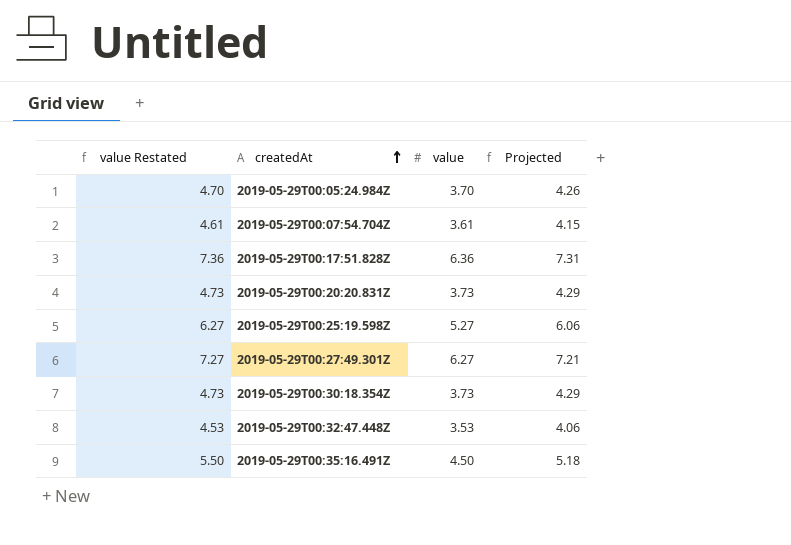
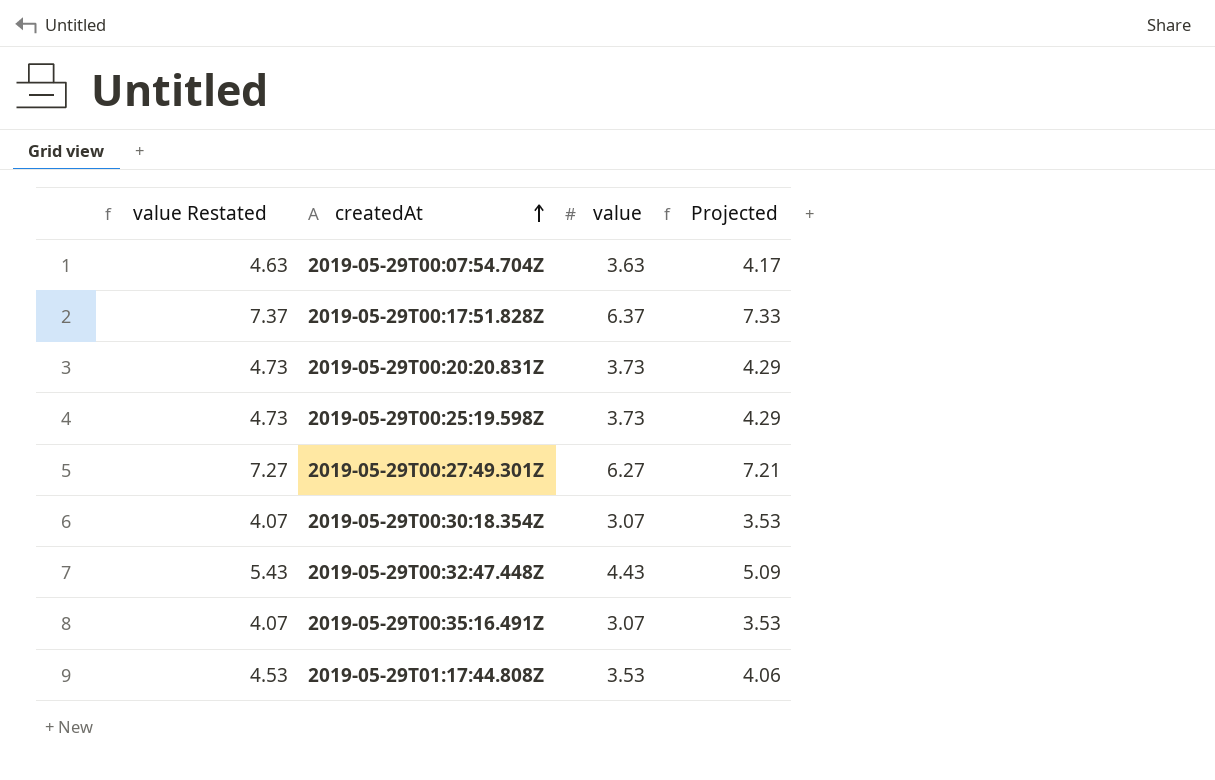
row 2019-05-29T00:05:24.984Z: 4.70 | 3.70 | 4.26 -> none
2019-05-29T00:07:54.704Z | value Restated: 4.61 -> 4.63
2019-05-29T00:07:54.704Z | value: 3.61 -> 3.63
2019-05-29T00:07:54.704Z | Projected: 4.15 -> 4.17
2019-05-29T00:17:51.828Z | value Restated: 7.36 -> 7.37
2019-05-29T00:17:51.828Z | value: 6.36 -> 6.37
2019-05-29T00:17:51.828Z | Projected: 7.31 -> 7.33
2019-05-29T00:25:19.598Z | value Restated: 6.27 -> 4.73
2019-05-29T00:25:19.598Z | value: 5.27 -> 3.73
2019-05-29T00:25:19.598Z | Projected: 6.06 -> 4.29
2019-05-29T00:30:18.354Z | value Restated: 4.73 -> 4.07
2019-05-29T00:30:18.354Z | value: 3.73 -> 3.07
2019-05-29T00:30:18.354Z | Projected: 4.29 -> 3.53
2019-05-29T00:32:47.448Z | value Restated: 4.53 -> 5.43
2019-05-29T00:32:47.448Z | value: 3.53 -> 4.43
2019-05-29T00:32:47.448Z | Projected: 4.06 -> 5.09
2019-05-29T00:35:16.491Z | value Restated: 5.50 -> 4.07
2019-05-29T00:35:16.491Z | value: 4.50 -> 3.07
2019-05-29T00:35:16.491Z | Projected: 5.18 -> 3.53
row 2019-05-29T01:17:44.808Z: none -> 4.53 | 3.53 | 4.06

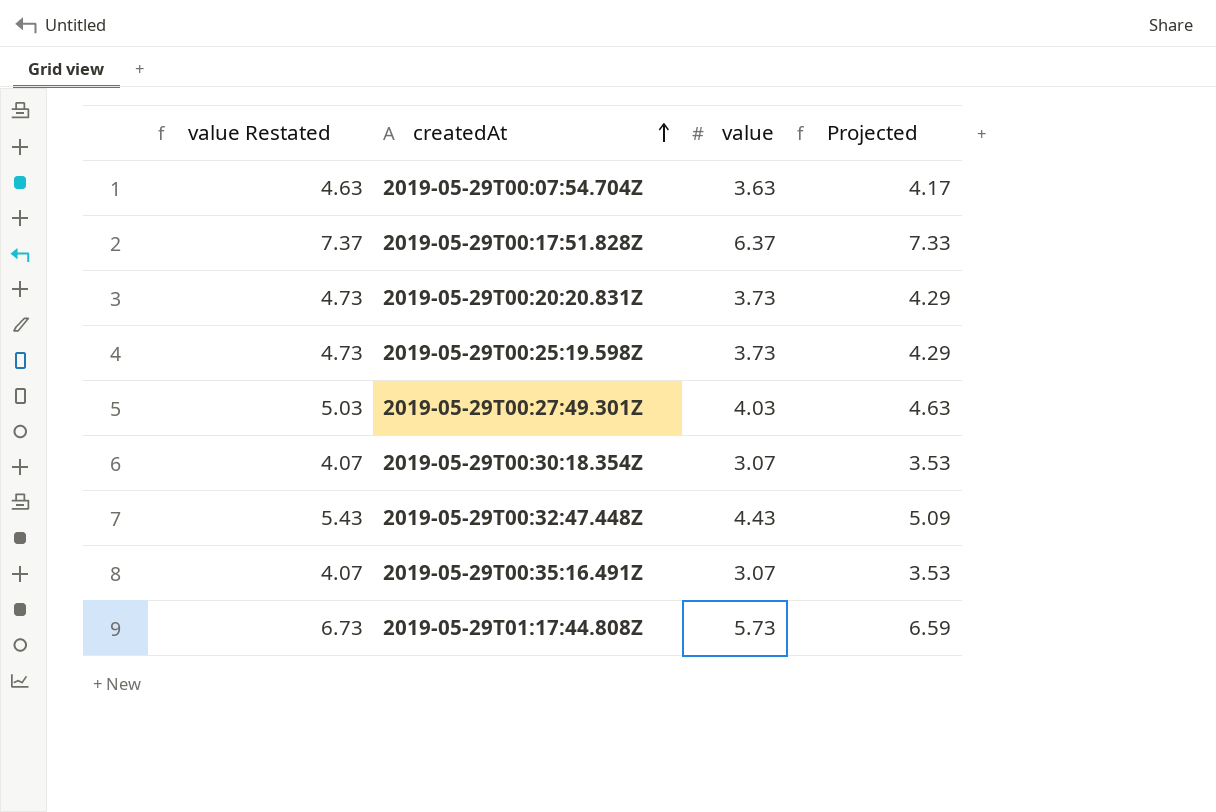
2019-05-29T00:27:49.301Z | value Restated: 7.27 -> 5.03
2019-05-29T00:27:49.301Z | value: 6.27 -> 4.03
2019-05-29T00:27:49.301Z | Projected: 7.21 -> 4.63
2019-05-29T01:17:44.808Z | value Restated: 4.53 -> 6.73
2019-05-29T01:17:44.808Z | value: 3.53 -> 5.73
2019-05-29T01:17:44.808Z | Projected: 4.06 -> 6.59

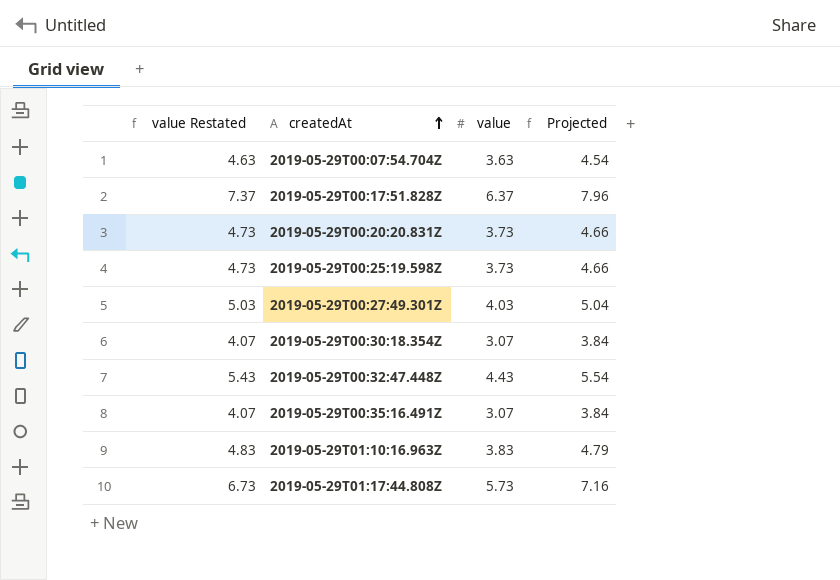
column Projected | formula: [value] * 1.15 -> [value] * 1.25
row 2019-05-29T01:10:16.963Z: none -> 4.83 | 3.83 | 4.79

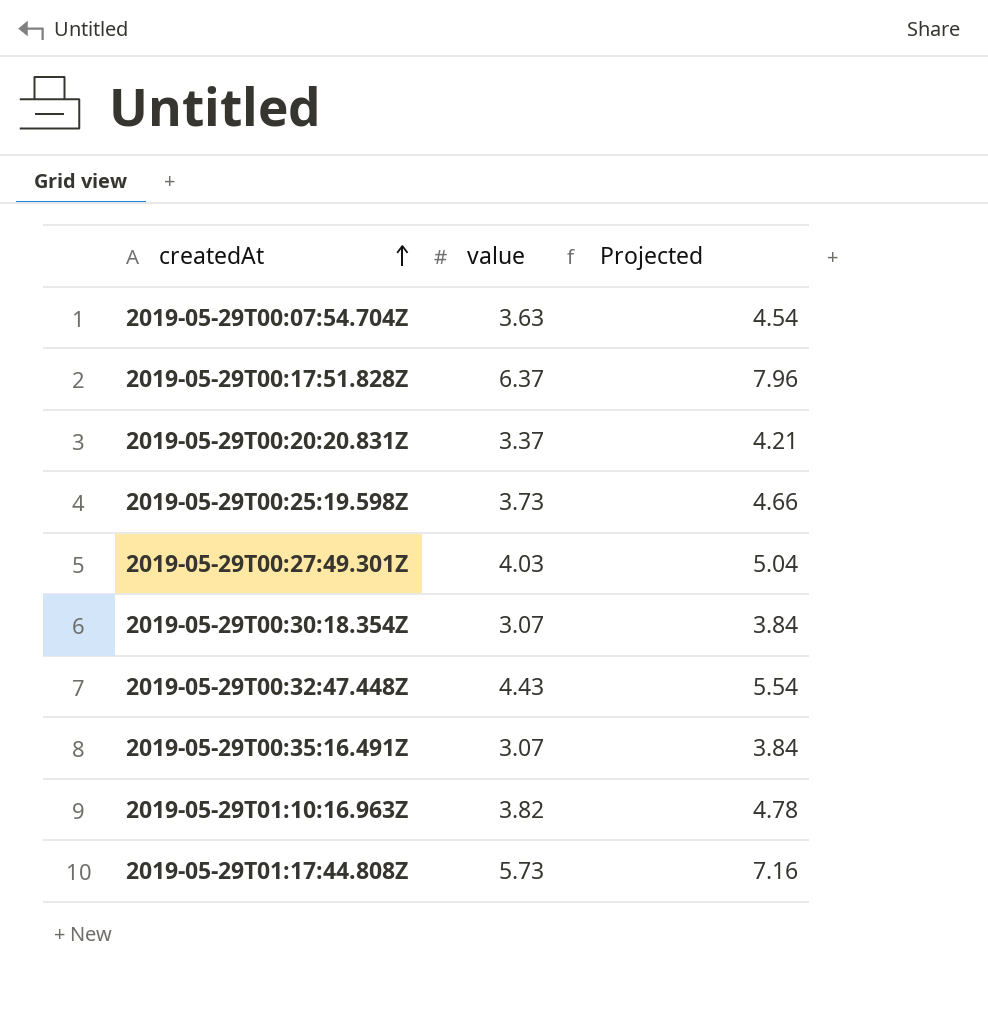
column value Restated | formula: [value] + 1 -> none
2019-05-29T00:20:20.831Z | value: 3.73 -> 3.37
2019-05-29T00:20:20.831Z | Projected: 4.66 -> 4.21
2019-05-29T01:10:16.963Z | value: 3.83 -> 3.82
2019-05-29T01:10:16.963Z | Projected: 4.79 -> 4.78

